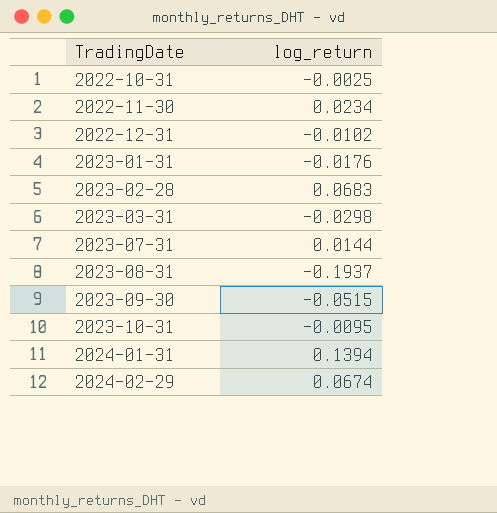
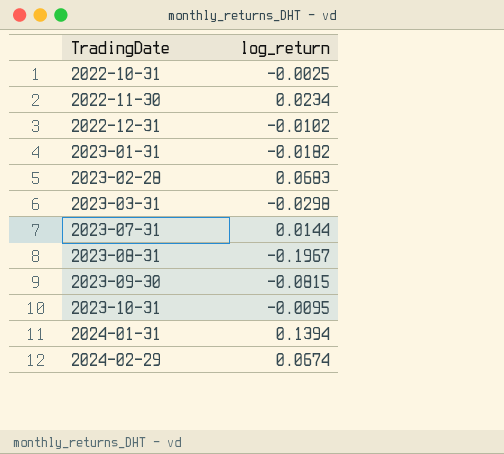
2023-01-31 | log_return: -0.0176 -> -0.0182
2023-08-31 | log_return: -0.1937 -> -0.1967
2023-09-30 | log_return: -0.0515 -> -0.0815

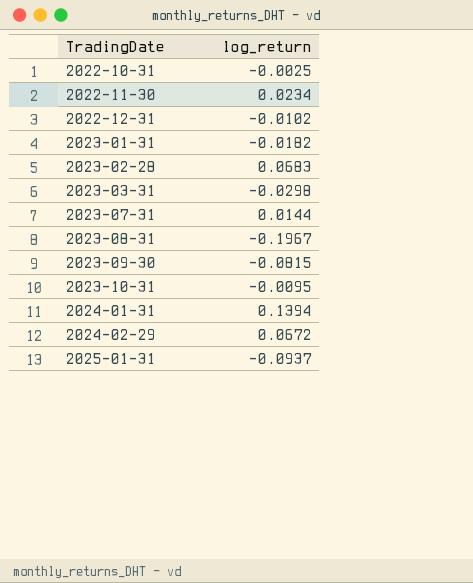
2024-02-29 | log_return: 0.0674 -> 0.0672
row 2025-01-31: none -> -0.0937

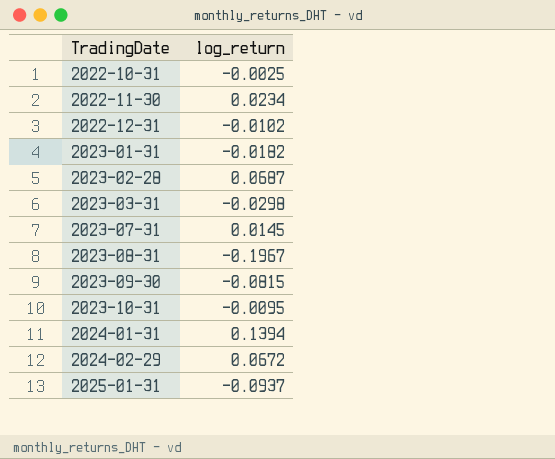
2023-02-28 | log_return: 0.0683 -> 0.0687
2023-07-31 | log_return: 0.0144 -> 0.0145

